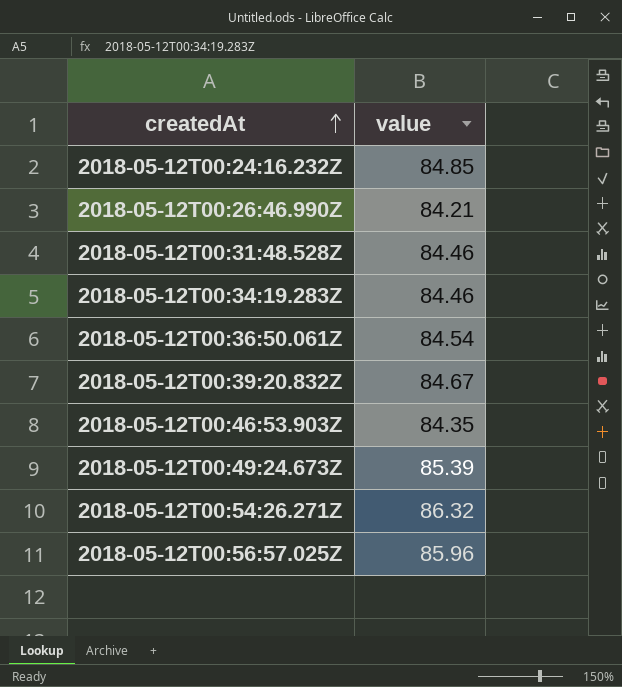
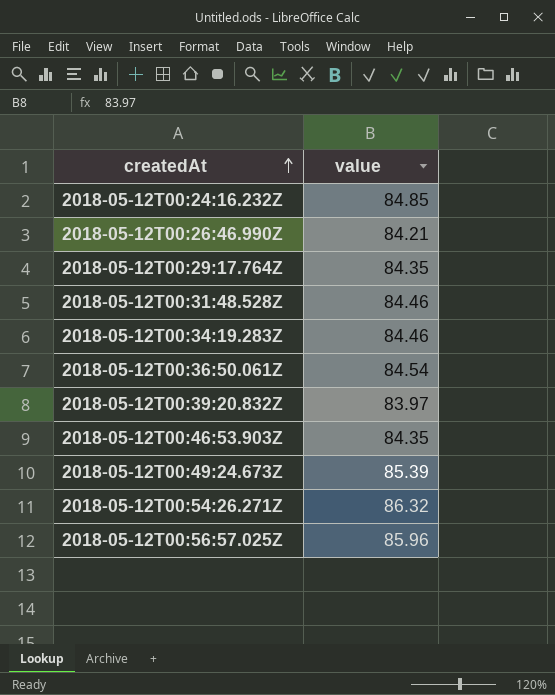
row 2018-05-12T00:29:17.764Z: none -> 84.35
2018-05-12T00:39:20.832Z | value: 84.67 -> 83.97

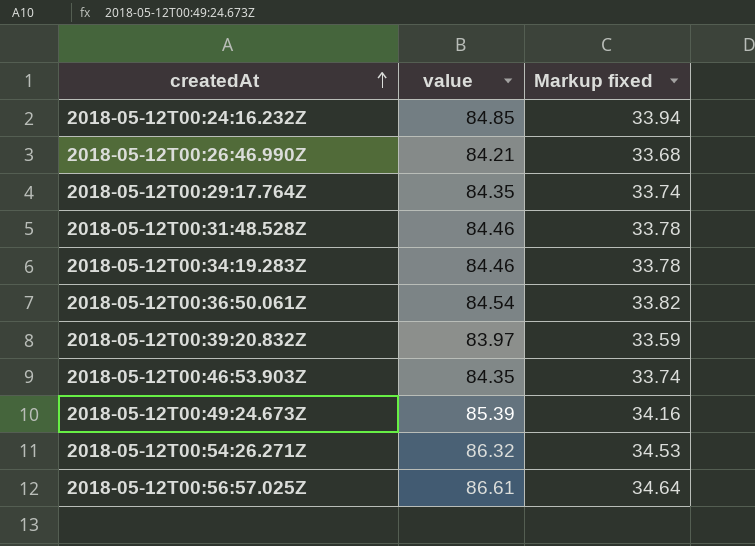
column Markup fixed | formula: none -> [value] * 0.4
2018-05-12T00:56:57.025Z | value: 85.96 -> 86.61

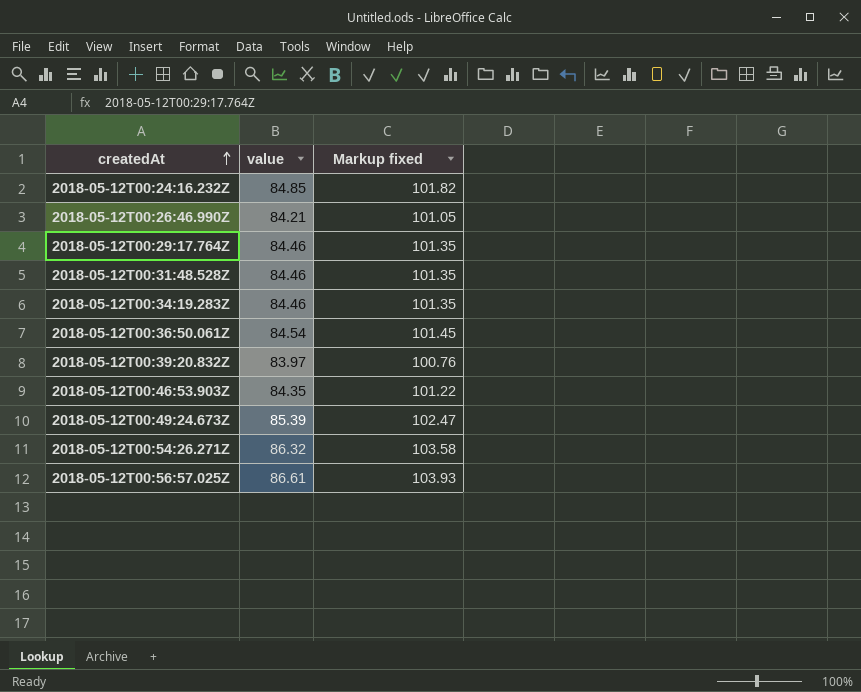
column Markup fixed | formula: [value] * 0.4 -> [value] * 1.2
2018-05-12T00:29:17.764Z | value: 84.35 -> 84.46

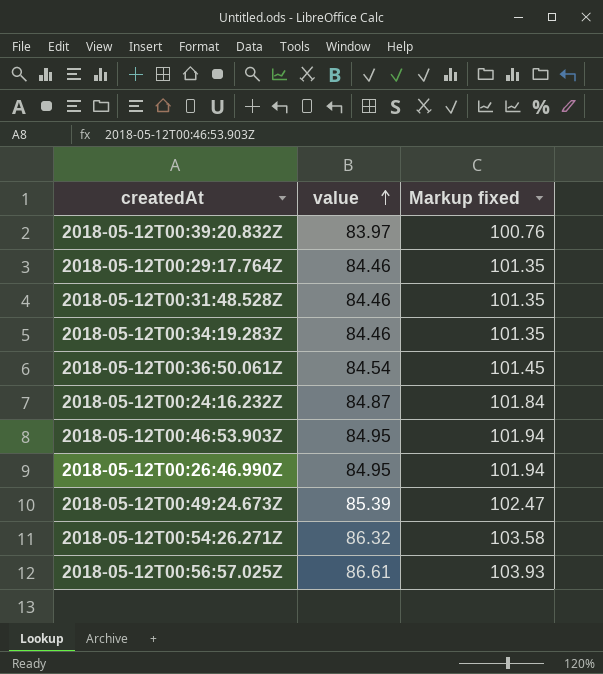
row order: createdAt ascending -> value ascending
2018-05-12T00:24:16.232Z | value: 84.85 -> 84.87
2018-05-12T00:24:16.232Z | Markup fixed: 101.82 -> 101.84
2018-05-12T00:46:53.903Z | value: 84.35 -> 84.95
2018-05-12T00:46:53.903Z | Markup fixed: 101.22 -> 101.94
2018-05-12T00:26:46.990Z | value: 84.21 -> 84.95
2018-05-12T00:26:46.990Z | Markup fixed: 101.05 -> 101.94

